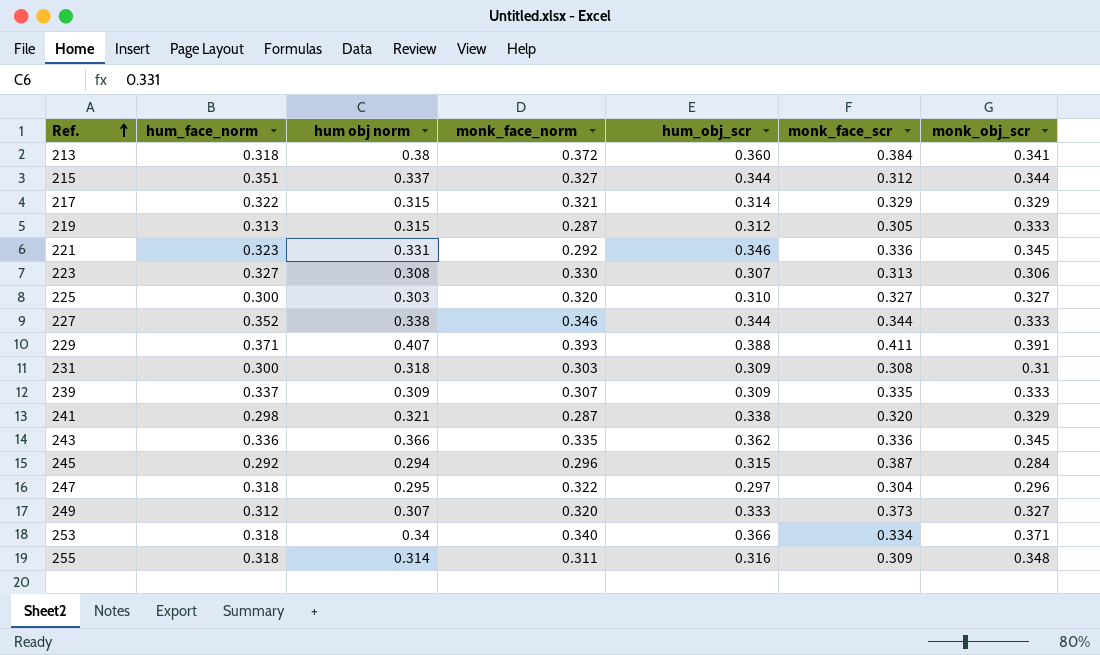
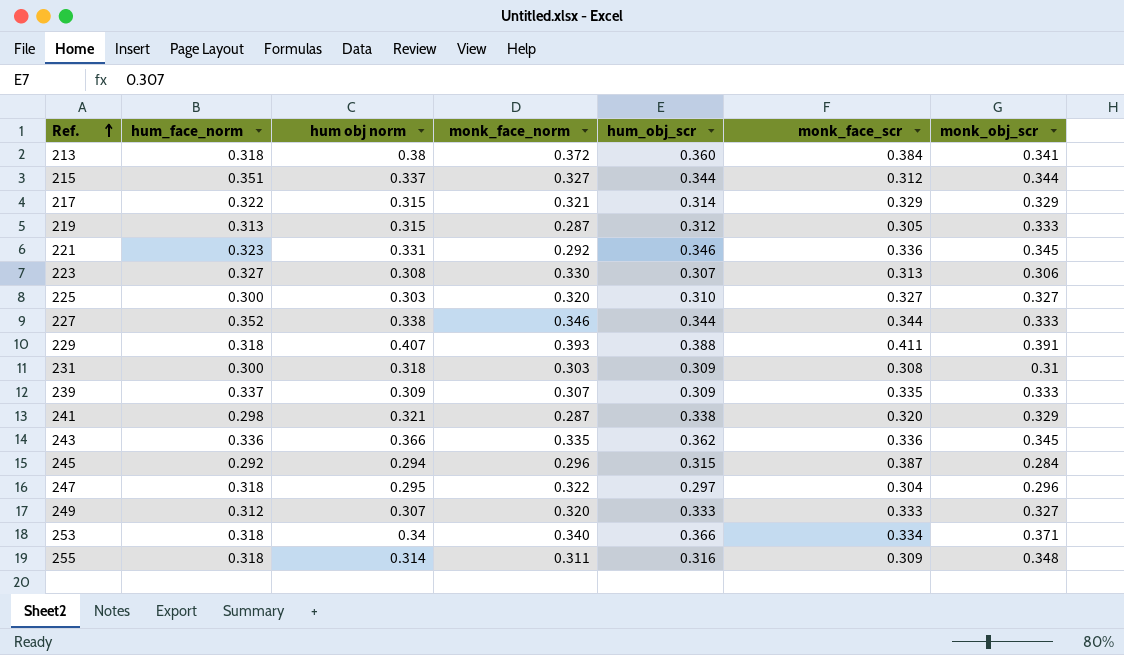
229 | hum_face_norm: 0.371 -> 0.318
249 | monk_face_scr: 0.373 -> 0.333

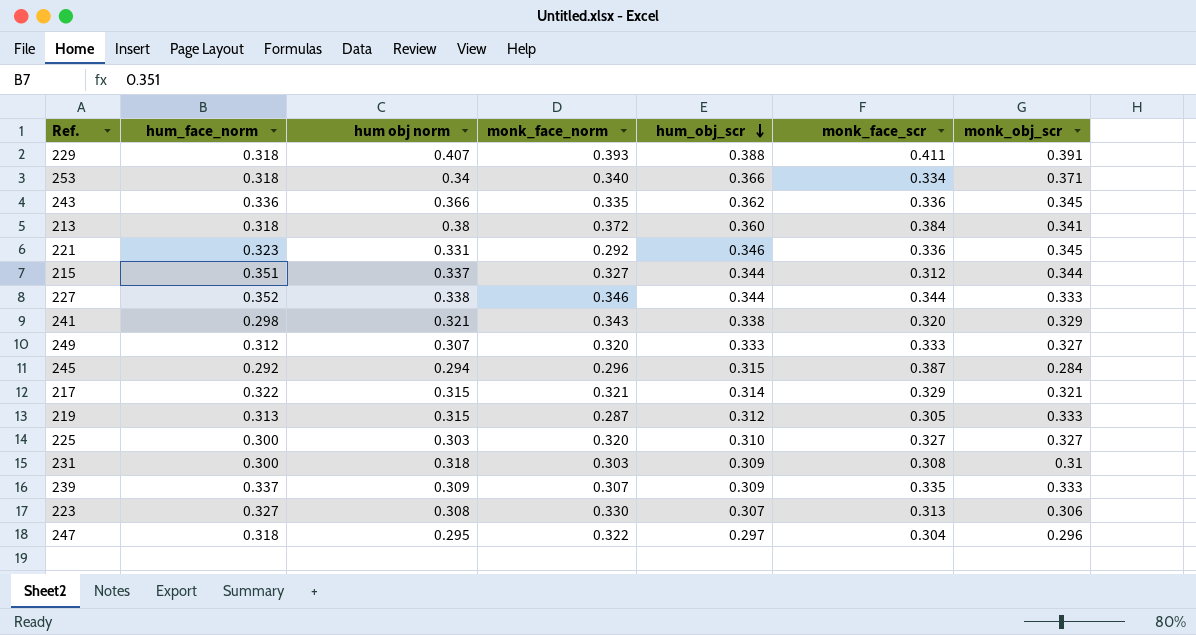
row order: Ref. ascending -> hum_obj_scr descending
row 255: 0.318 | 0.314 | 0.311 | 0.316 | 0.309 | 0.348 -> none
241 | monk_face_norm: 0.287 -> 0.343
217 | monk_obj_scr: 0.329 -> 0.321

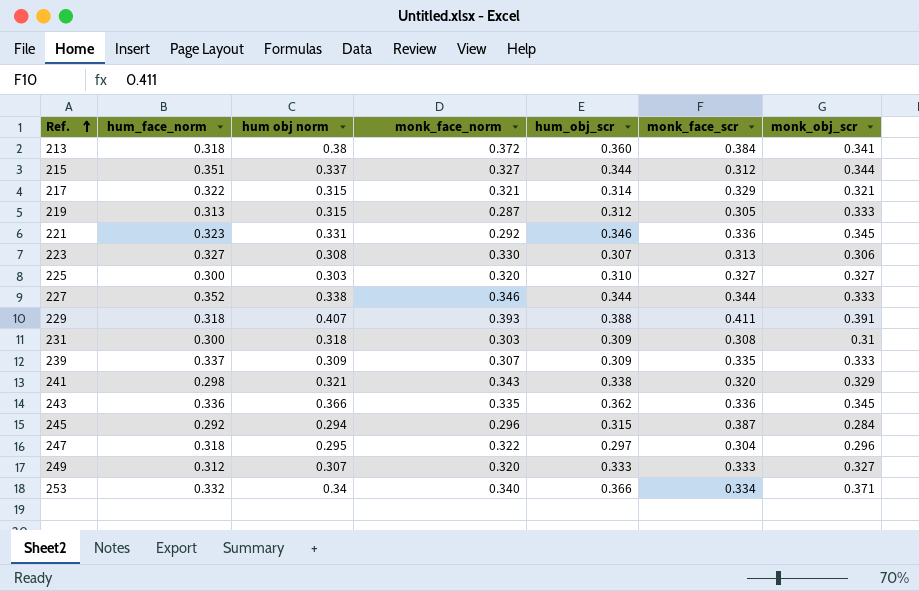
row order: hum_obj_scr descending -> Ref. ascending
253 | hum_face_norm: 0.318 -> 0.332

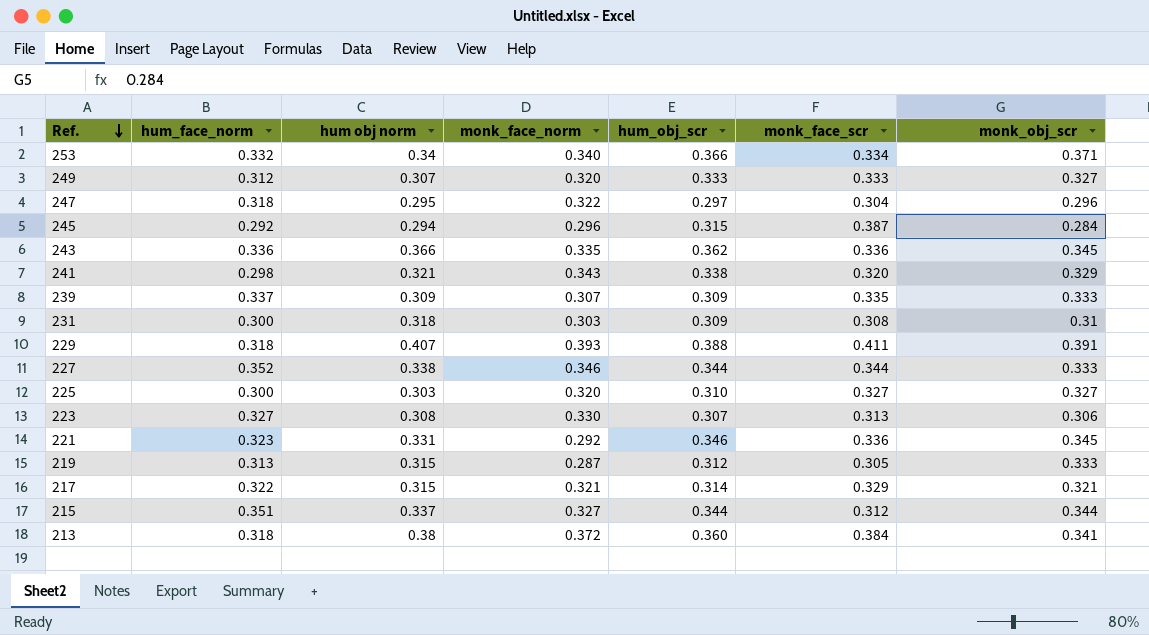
row order: Ref. ascending -> Ref. descending

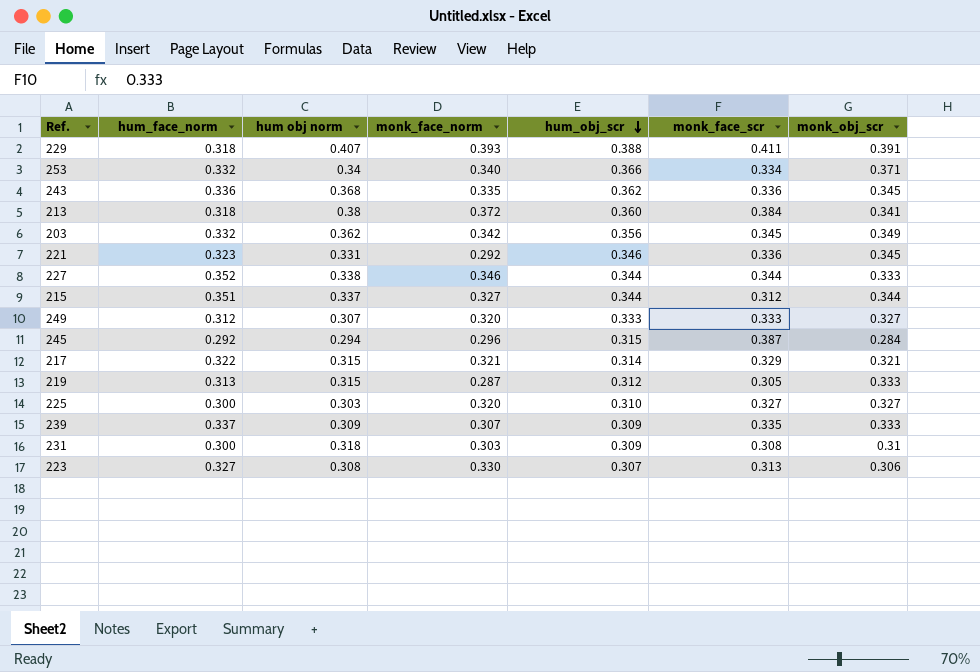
row order: Ref. descending -> hum_obj_scr descending
row 247: 0.318 | 0.295 | 0.322 | 0.297 | 0.304 | 0.296 -> none
row 241: 0.298 | 0.321 | 0.343 | 0.338 | 0.320 | 0.329 -> none
243 | hum obj norm: 0.366 -> 0.368
row 203: none -> 0.332 | 0.362 | 0.342 | 0.356 | 0.345 | 0.349

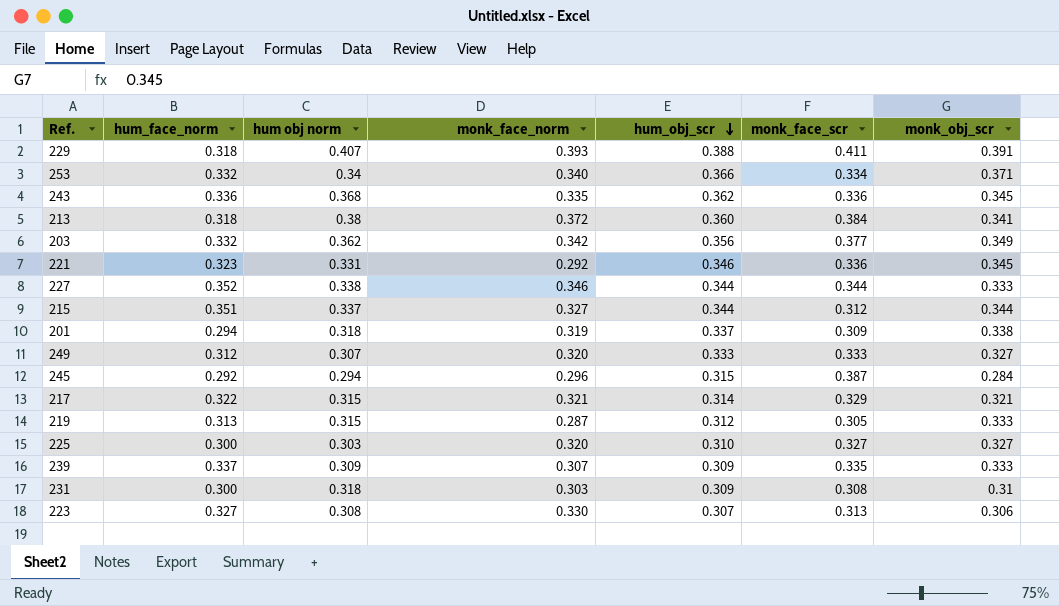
203 | monk_face_scr: 0.345 -> 0.377
row 201: none -> 0.294 | 0.318 | 0.319 | 0.337 | 0.309 | 0.338

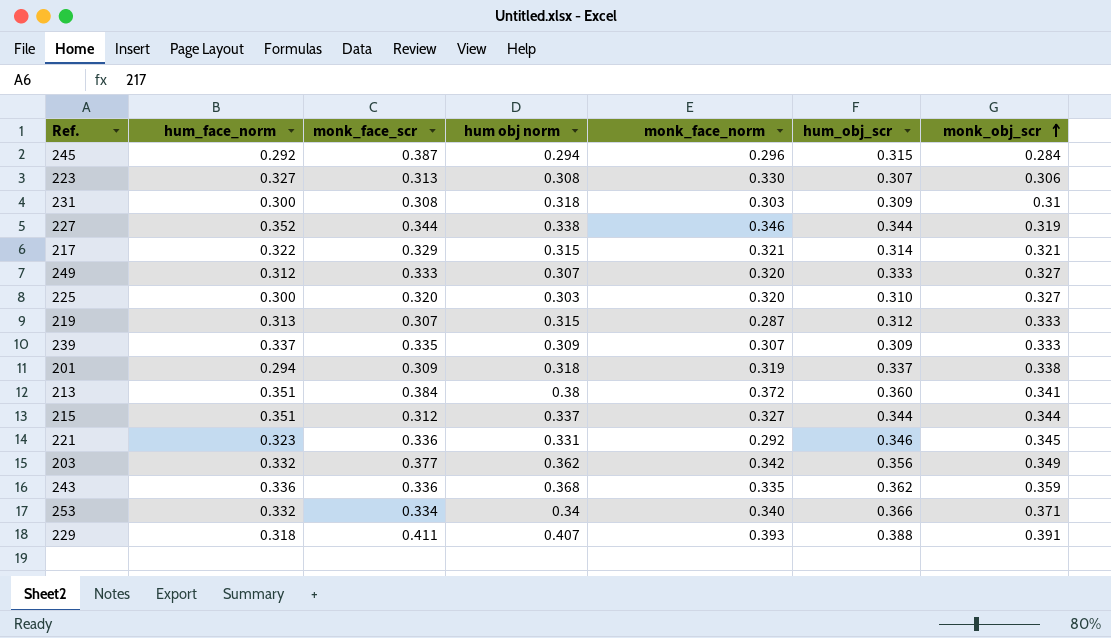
row order: hum_obj_scr descending -> monk_obj_scr ascending
column monk_face_scr | position: 6 -> 3
227 | monk_obj_scr: 0.333 -> 0.319
225 | monk_face_scr: 0.327 -> 0.320
219 | monk_face_scr: 0.305 -> 0.307
213 | hum_face_norm: 0.318 -> 0.351
243 | monk_obj_scr: 0.345 -> 0.359

